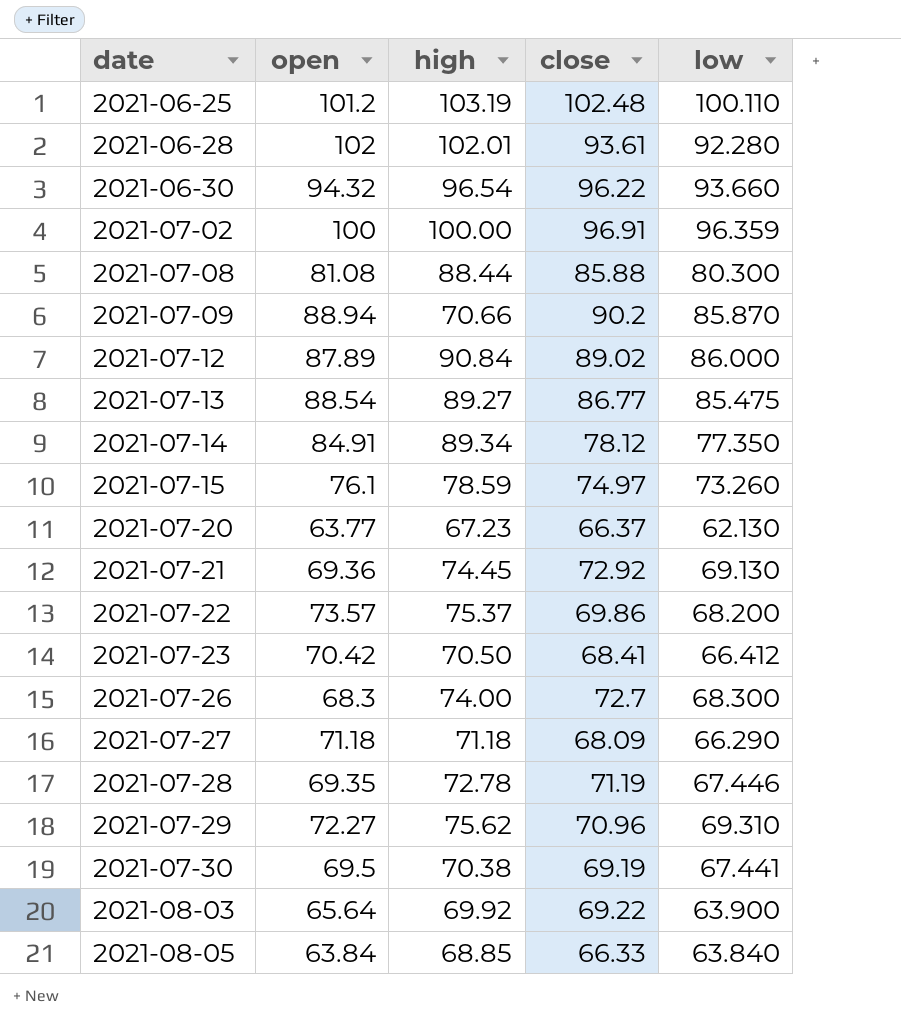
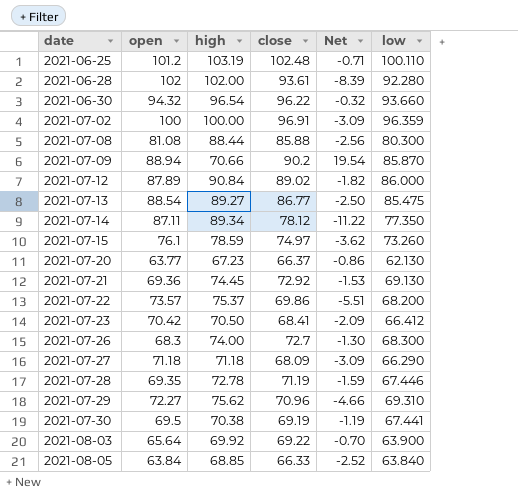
column Net | formula: none -> [close] - [high]
2021-06-28 | high: 102.01 -> 102.00
2021-07-14 | open: 84.91 -> 87.11

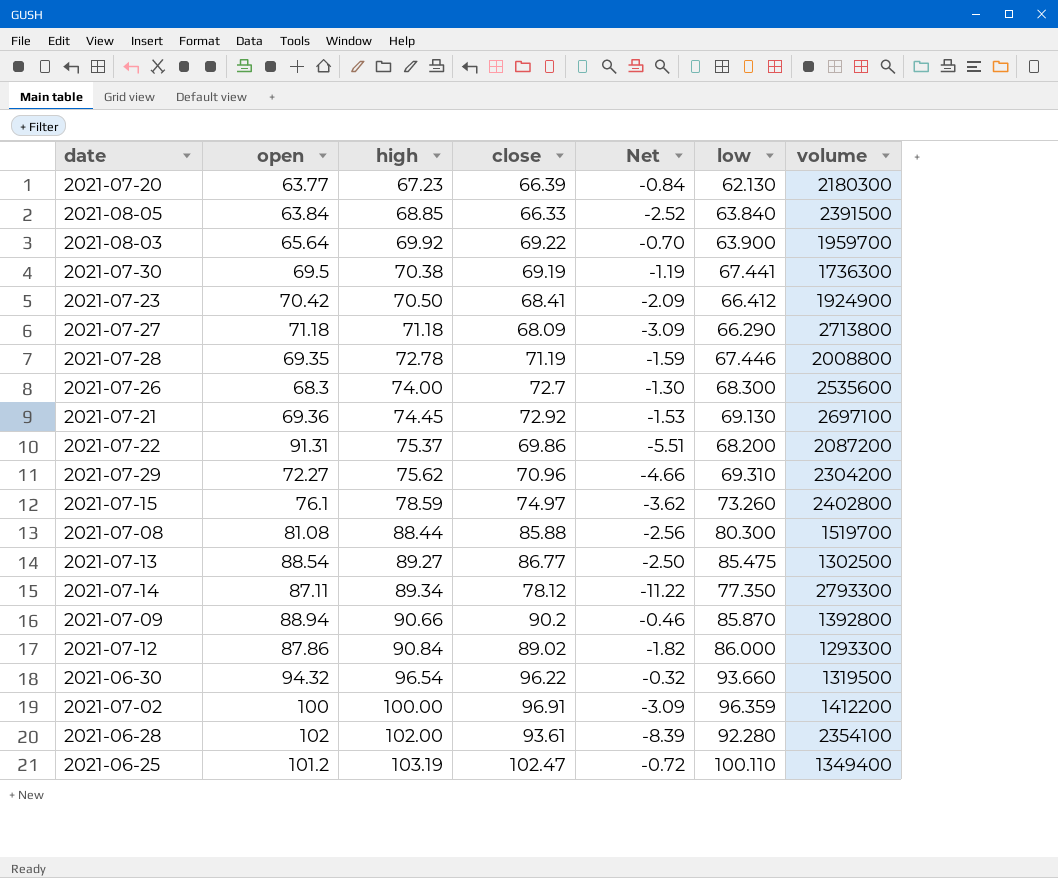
row order: date ascending -> high ascending
column volume | position: none -> 7
2021-07-20 | close: 66.37 -> 66.39
2021-07-20 | Net: -0.86 -> -0.84
2021-07-22 | open: 73.57 -> 91.31
2021-07-09 | high: 70.66 -> 90.66
2021-07-09 | Net: 19.54 -> -0.46
2021-07-12 | open: 87.89 -> 87.86
2021-06-25 | close: 102.48 -> 102.47
2021-06-25 | Net: -0.71 -> -0.72

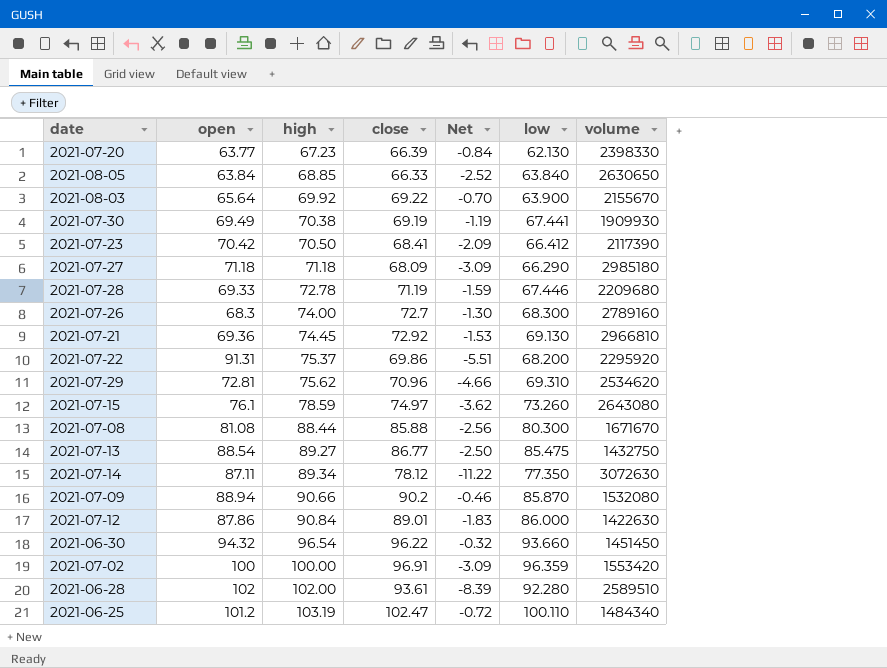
2021-07-20 | volume: 2180300 -> 2398330
2021-08-05 | volume: 2391500 -> 2630650
2021-08-03 | volume: 1959700 -> 2155670
2021-07-30 | open: 69.5 -> 69.49
2021-07-30 | volume: 1736300 -> 1909930
2021-07-23 | volume: 1924900 -> 2117390
2021-07-27 | volume: 2713800 -> 2985180
2021-07-28 | open: 69.35 -> 69.33
2021-07-28 | volume: 2008800 -> 2209680
2021-07-26 | volume: 2535600 -> 2789160
2021-07-21 | volume: 2697100 -> 2966810
2021-07-22 | volume: 2087200 -> 2295920
2021-07-29 | open: 72.27 -> 72.81
2021-07-29 | volume: 2304200 -> 2534620
2021-07-15 | volume: 2402800 -> 2643080
2021-07-08 | volume: 1519700 -> 1671670
2021-07-13 | volume: 1302500 -> 1432750
2021-07-14 | volume: 2793300 -> 3072630
2021-07-09 | volume: 1392800 -> 1532080
2021-07-12 | close: 89.02 -> 89.01
2021-07-12 | Net: -1.82 -> -1.83
2021-07-12 | volume: 1293300 -> 1422630
2021-06-30 | volume: 1319500 -> 1451450
2021-07-02 | volume: 1412200 -> 1553420
2021-06-28 | volume: 2354100 -> 2589510
2021-06-25 | volume: 1349400 -> 1484340

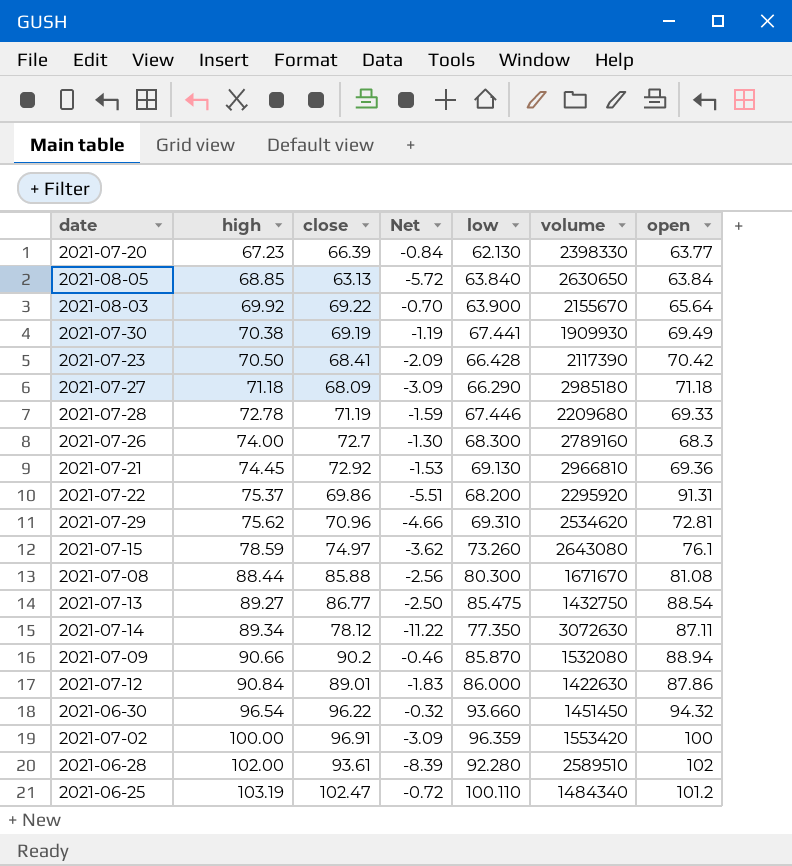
column open | position: 2 -> 7
2021-08-05 | close: 66.33 -> 63.13
2021-08-05 | Net: -2.52 -> -5.72
2021-07-23 | low: 66.412 -> 66.428

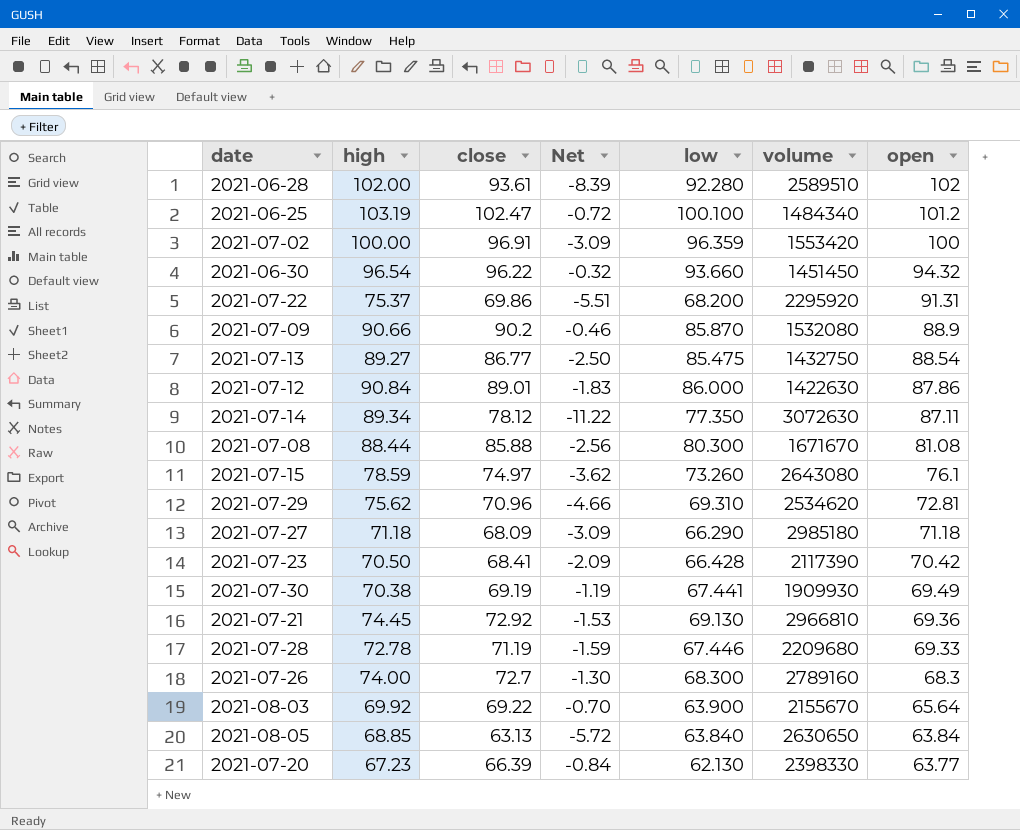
row order: high ascending -> open descending
2021-06-25 | low: 100.110 -> 100.100
2021-07-09 | open: 88.94 -> 88.9

